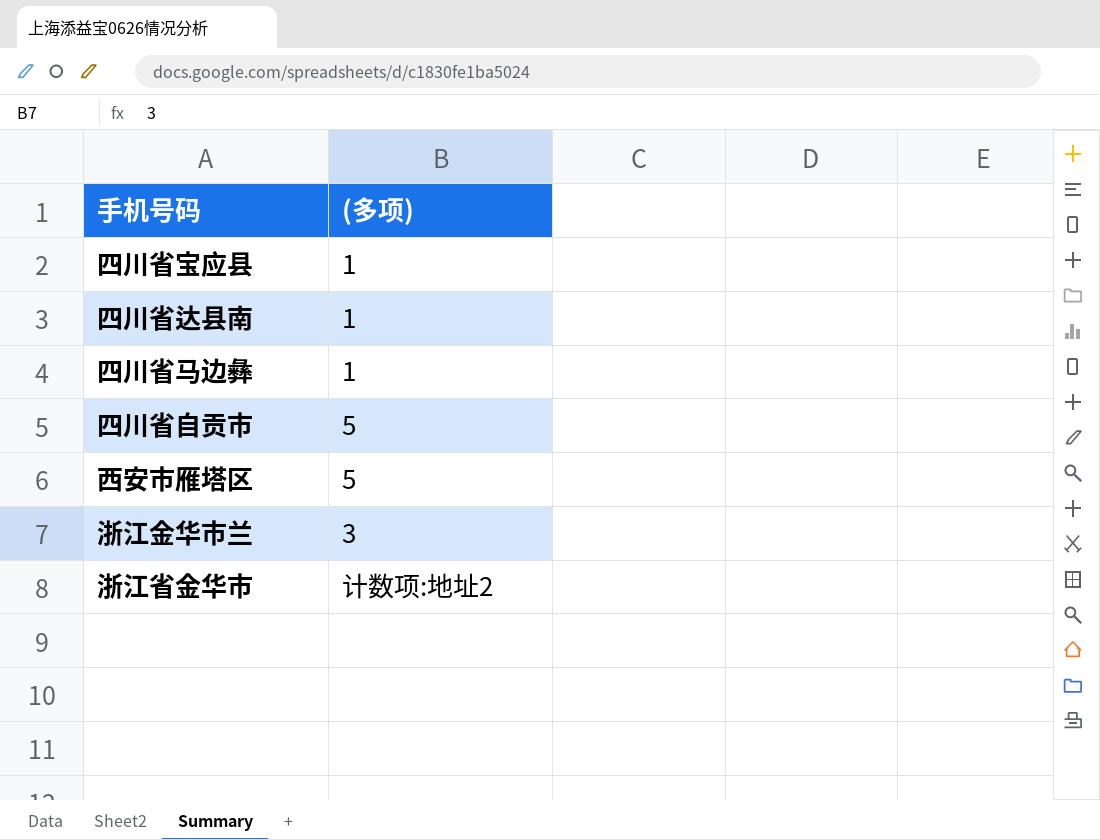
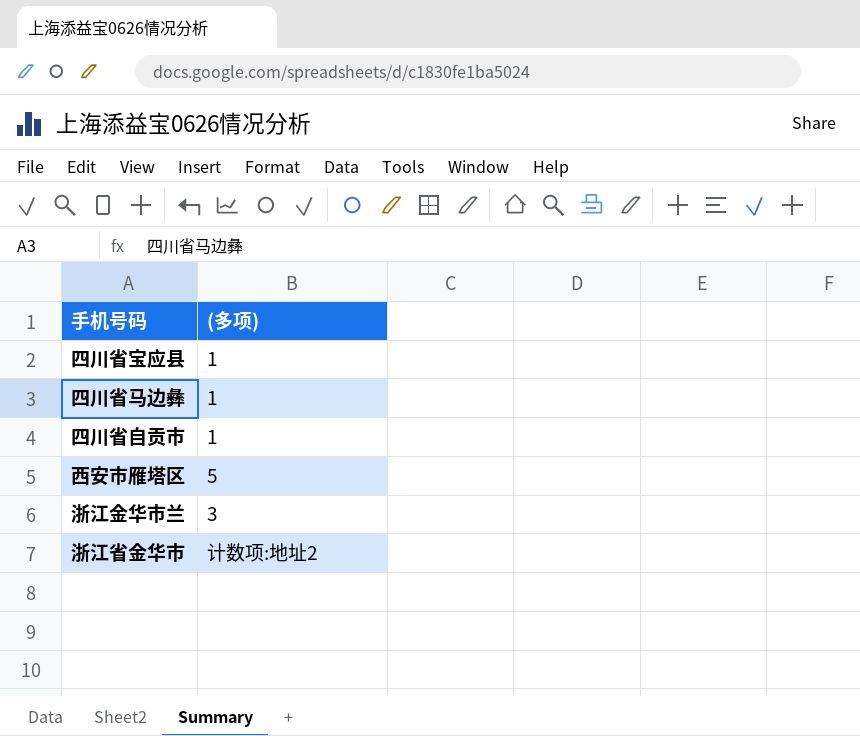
row 四川省达县南: 1 -> none
四川省自贡市 | (多项): 5 -> 1

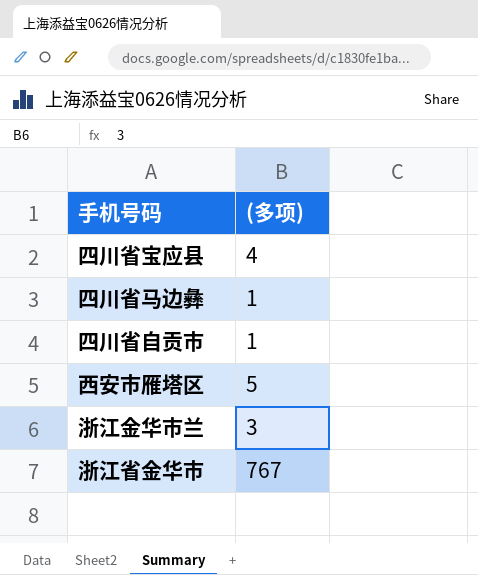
四川省宝应县 | (多项): 1 -> 4
浙江省金华市 | (多项): 计数项:地址2 -> 767

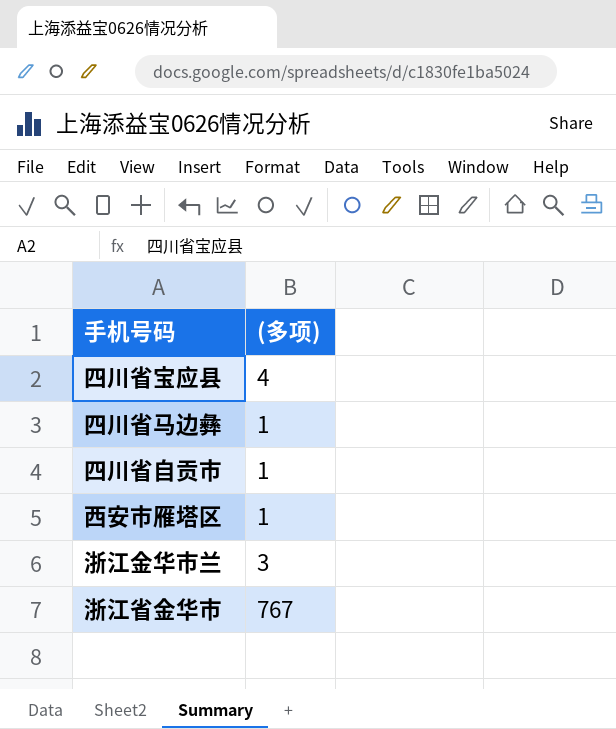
西安市雁塔区 | (多项): 5 -> 1

